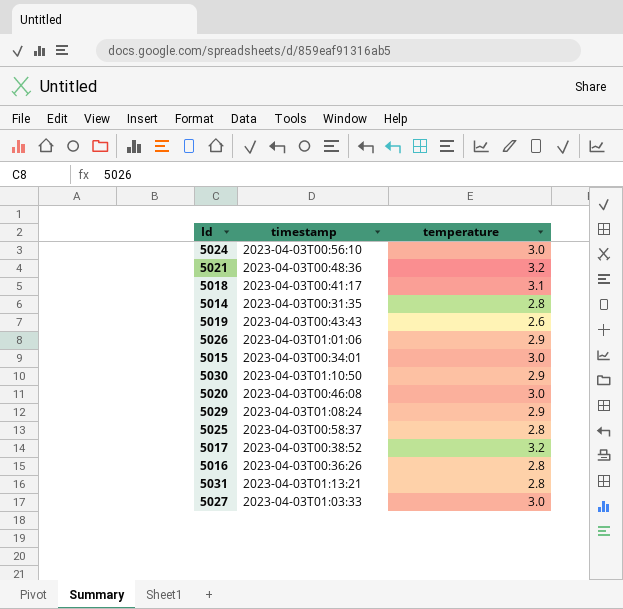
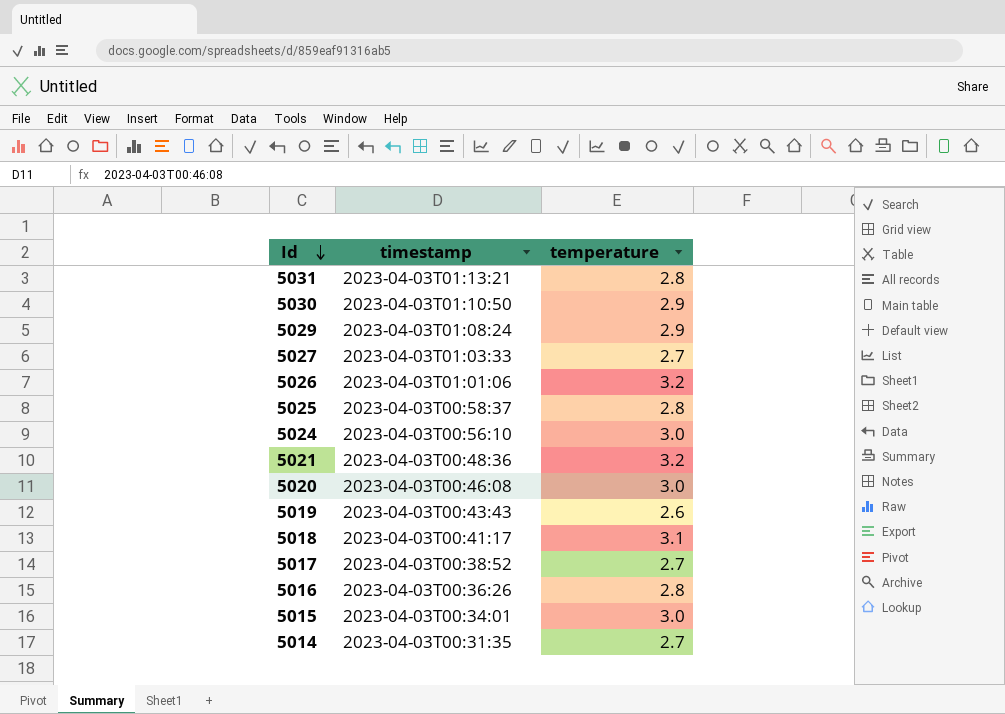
row order: none -> Id descending
5027 | temperature: 3.0 -> 2.7
5026 | temperature: 2.9 -> 3.2
5017 | temperature: 3.2 -> 2.7
5014 | temperature: 2.8 -> 2.7

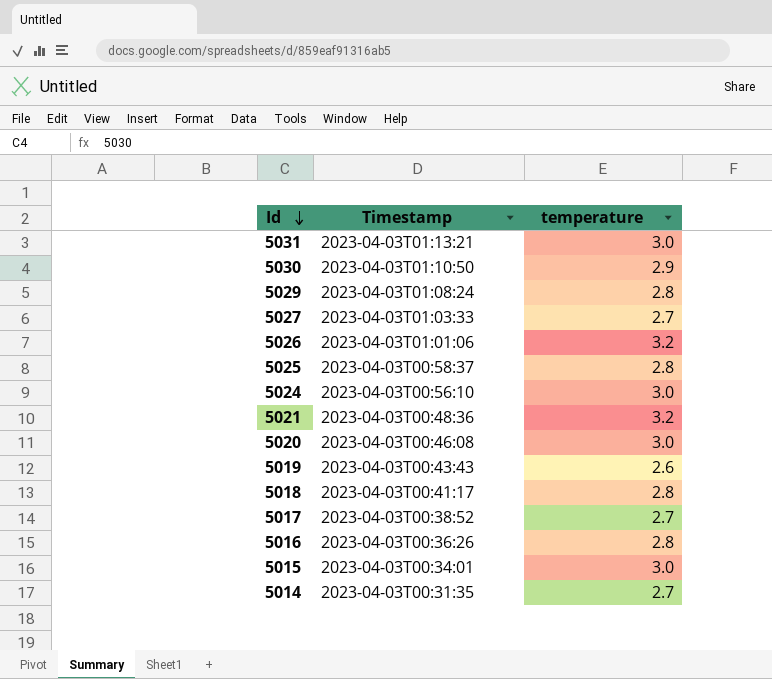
column name: timestamp -> Timestamp
5031 | temperature: 2.8 -> 3.0
5029 | temperature: 2.9 -> 2.8
5018 | temperature: 3.1 -> 2.8

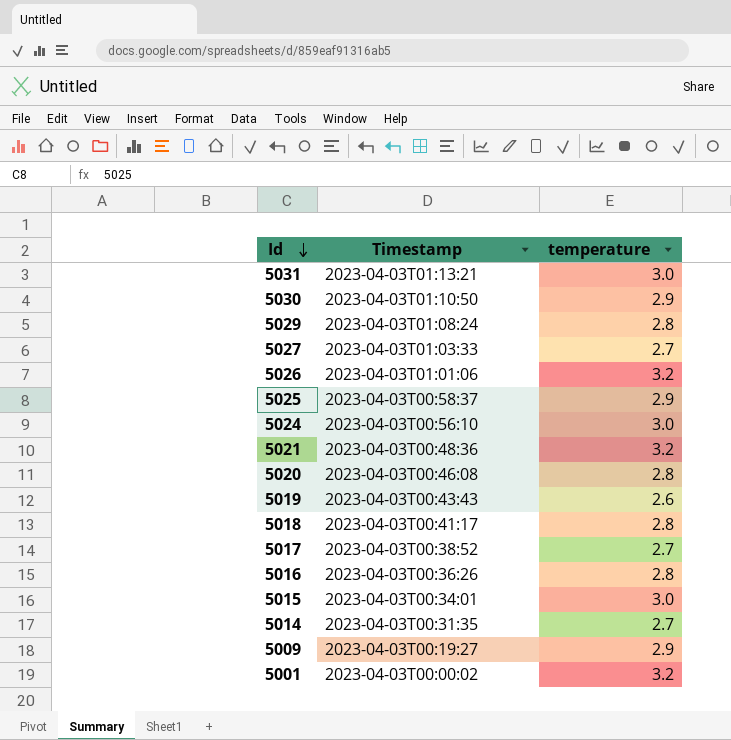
5025 | temperature: 2.8 -> 2.9
5020 | temperature: 3.0 -> 2.8
row 5009: none -> 2023-04-03T00:19:27 | 2.9
row 5001: none -> 2023-04-03T00:00:02 | 3.2

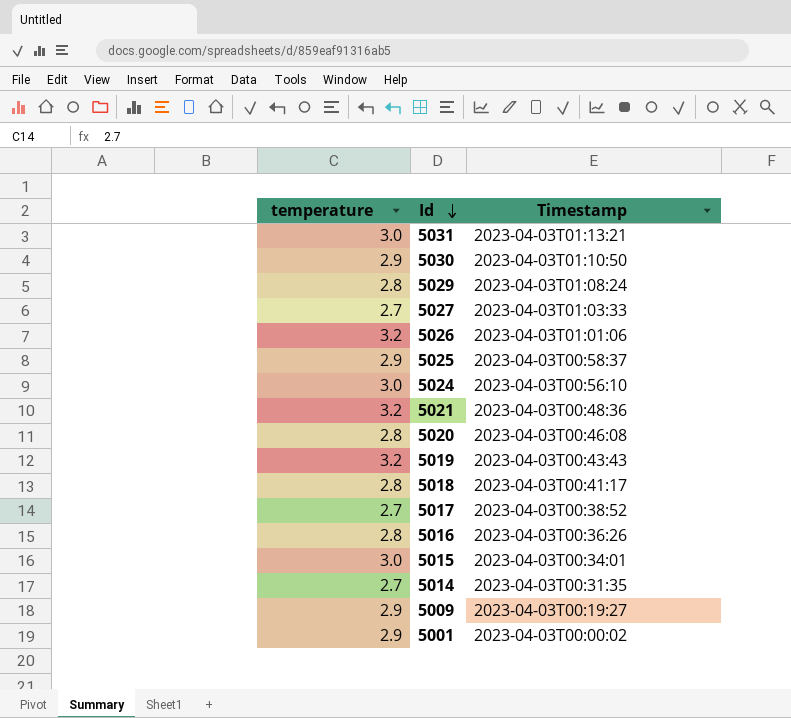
column temperature | position: 3 -> 1
5019 | temperature: 2.6 -> 3.2
5001 | temperature: 3.2 -> 2.9

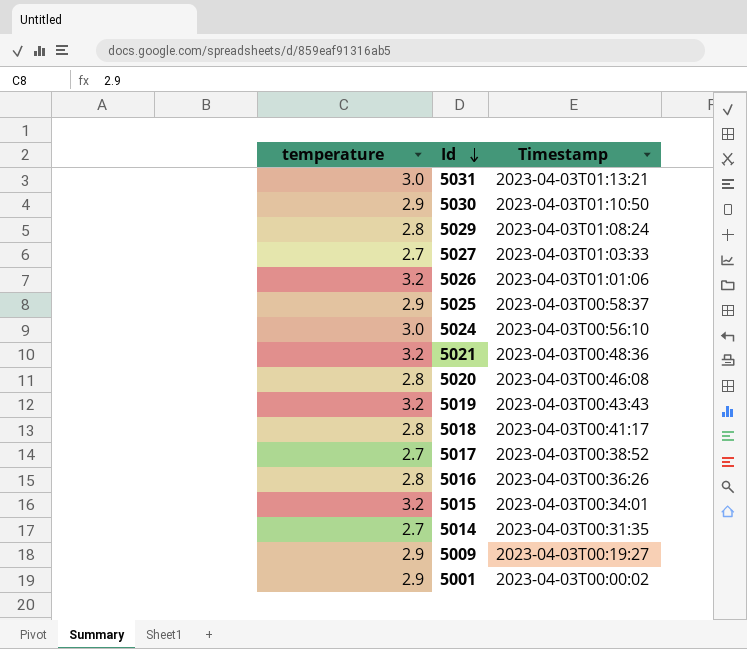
5015 | temperature: 3.0 -> 3.2

